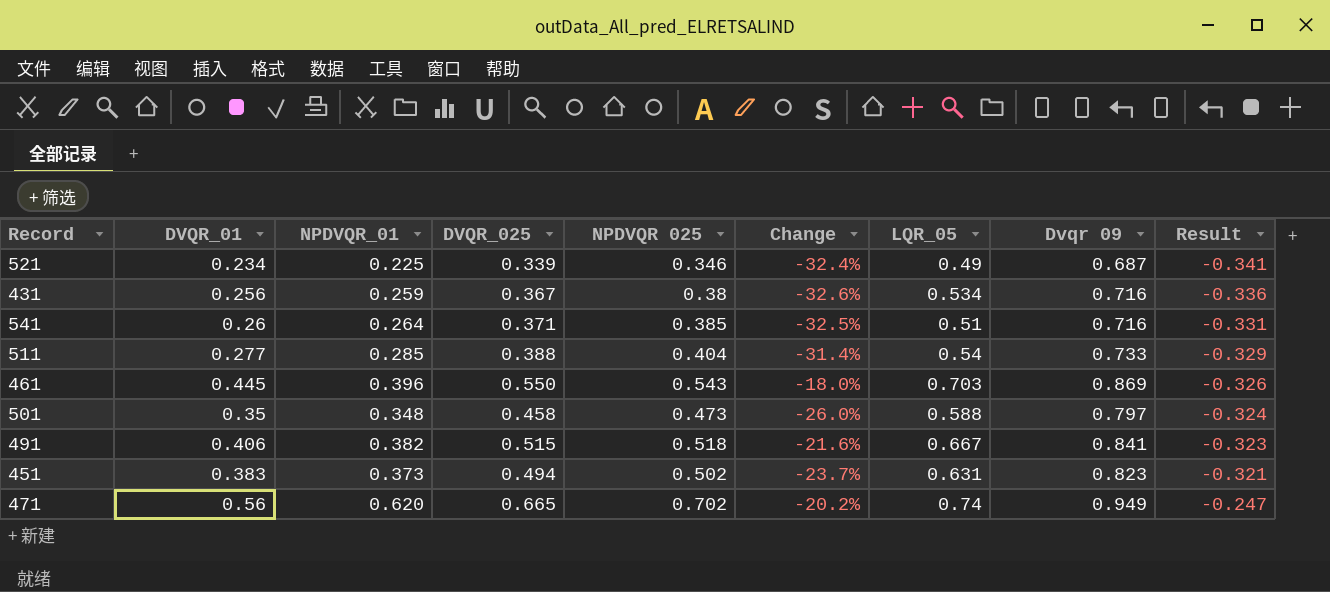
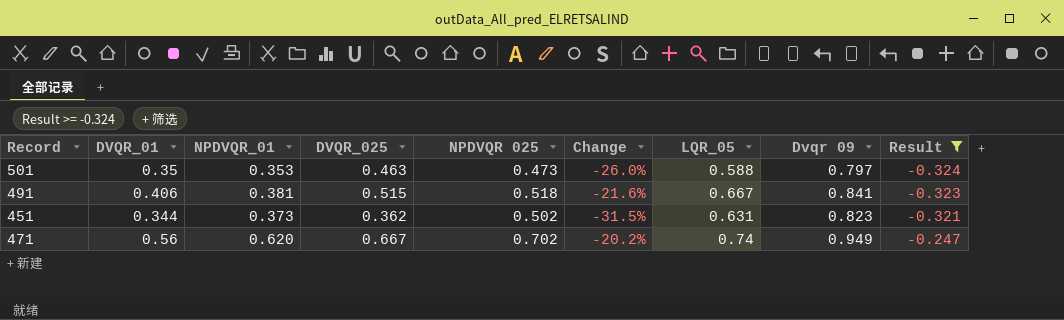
filter: none -> Result >= -0.324
501 | NPDVQR_01: 0.348 -> 0.353
501 | DVQR_025: 0.458 -> 0.463
491 | NPDVQR_01: 0.382 -> 0.381
451 | DVQR_01: 0.383 -> 0.344
451 | DVQR_025: 0.494 -> 0.362
451 | Change: -23.7% -> -31.5%
471 | DVQR_025: 0.665 -> 0.667

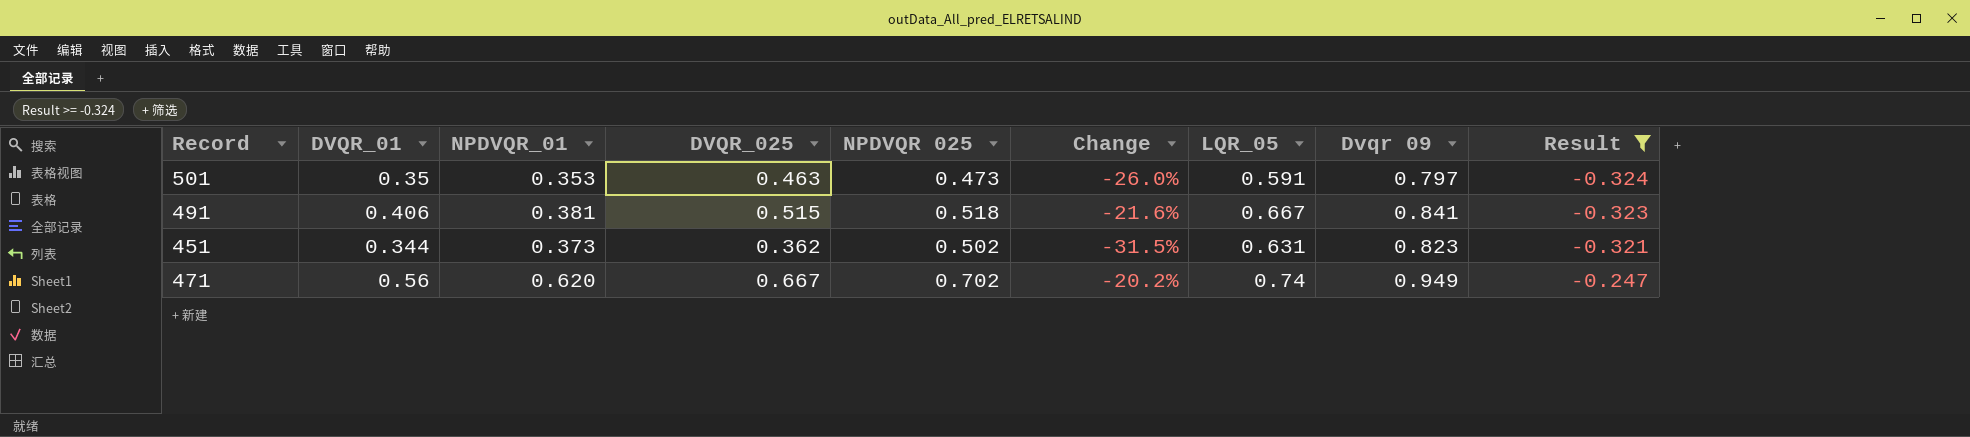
501 | LQR_05: 0.588 -> 0.591

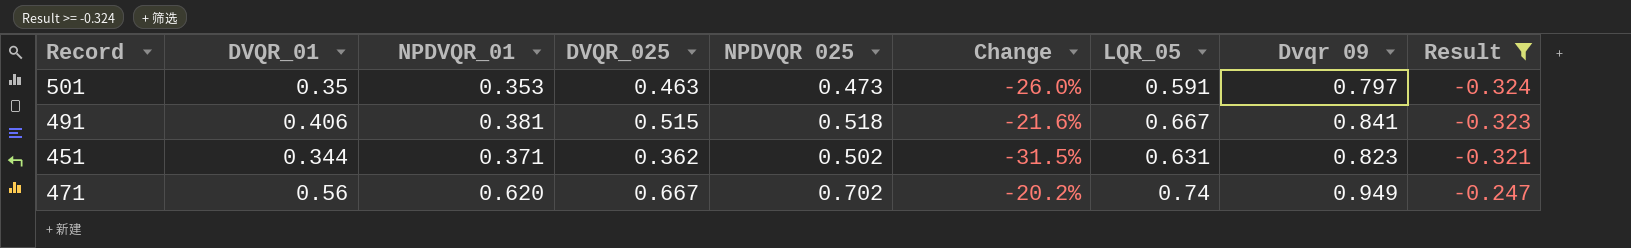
451 | NPDVQR_01: 0.373 -> 0.371

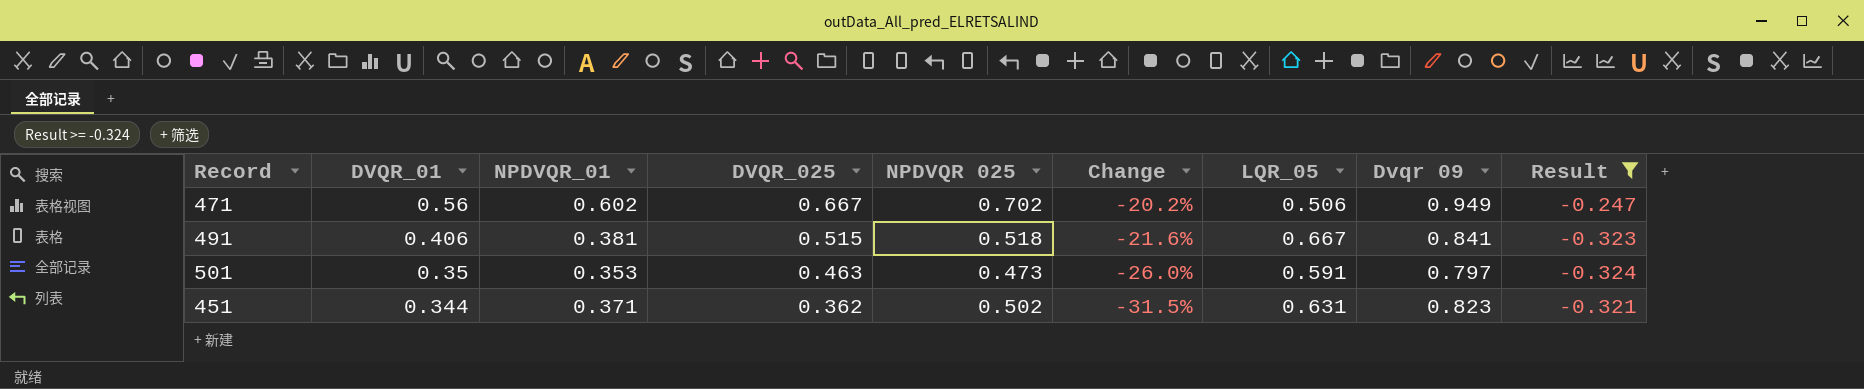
row order: Result ascending -> DVQR_01 descending
471 | NPDVQR_01: 0.620 -> 0.602
471 | LQR_05: 0.74 -> 0.506

